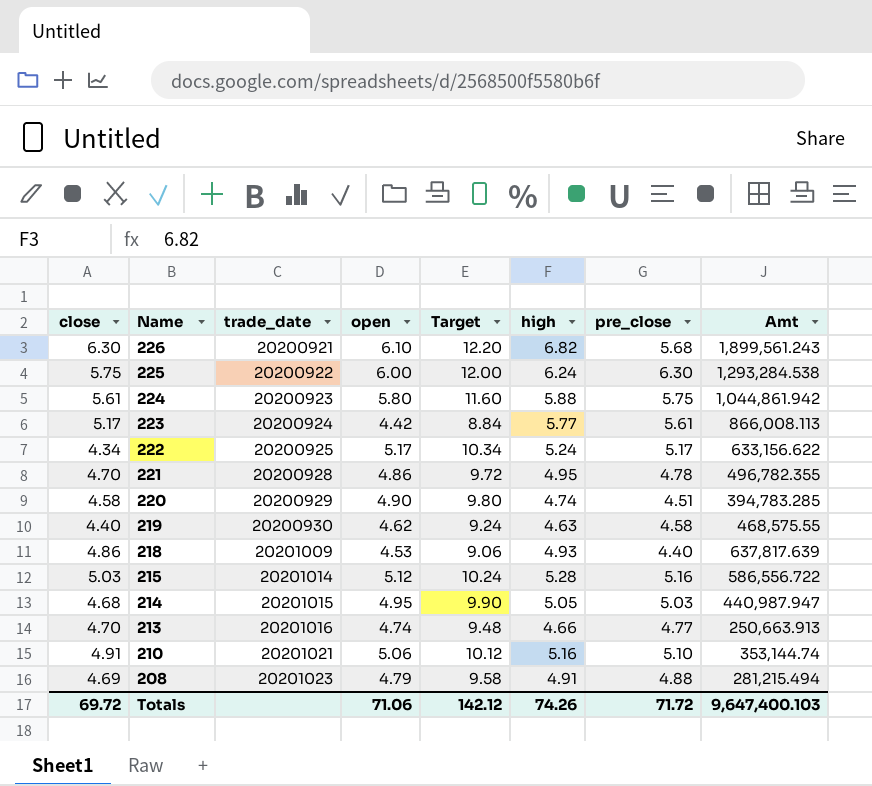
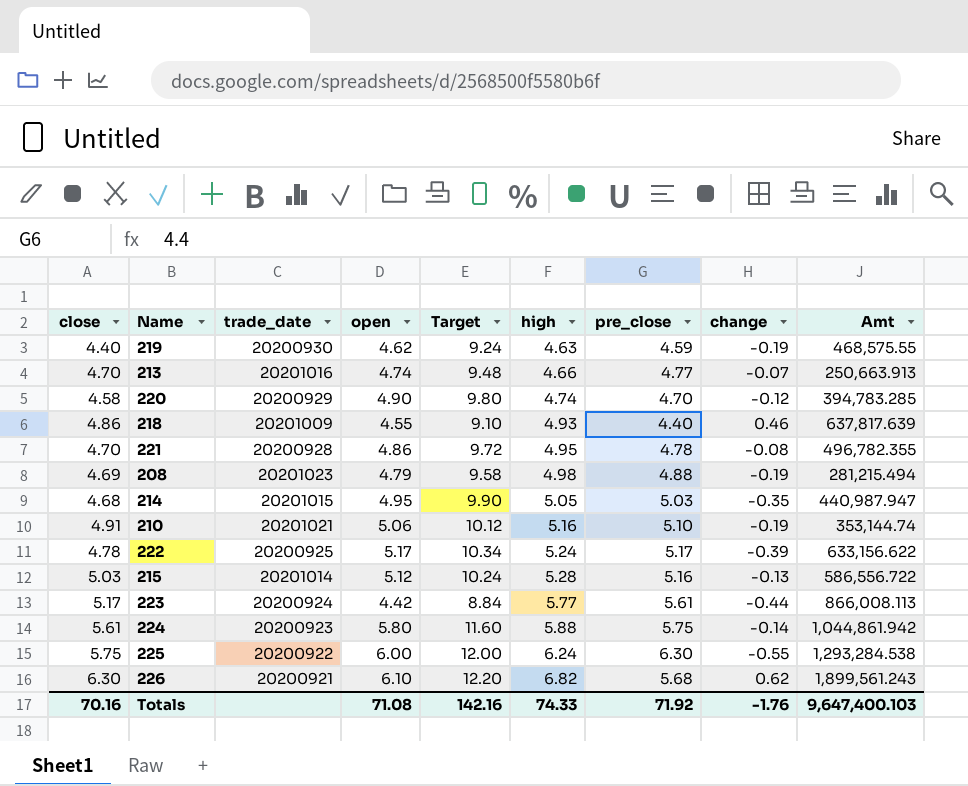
row order: Name descending -> high ascending
column change | formula: none -> [close] - [pre_close]
219 | pre_close: 4.58 -> 4.59
220 | pre_close: 4.51 -> 4.70
218 | open: 4.53 -> 4.55
218 | Target: 9.06 -> 9.10
208 | high: 4.91 -> 4.98
222 | close: 4.34 -> 4.78
Totals | close: 69.72 -> 70.16
Totals | open: 71.06 -> 71.08
Totals | Target: 142.12 -> 142.16
Totals | high: 74.26 -> 74.33
Totals | pre_close: 71.72 -> 71.92

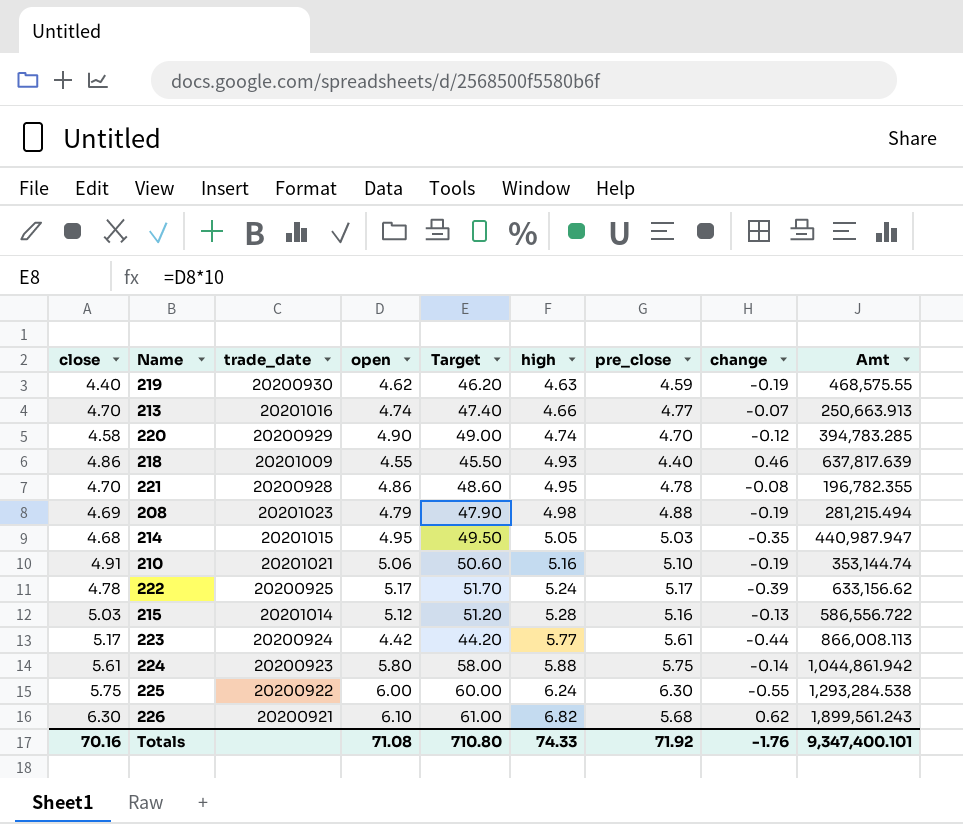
column Target | formula: [open] * 2 -> [open] * 10
221 | Amt: 496,782.355 -> 196,782.355
222 | Amt: 633,156.622 -> 633,156.62
Totals | Target: 142.16 -> 710.80
Totals | Amt: 9,647,400.103 -> 9,347,400.101

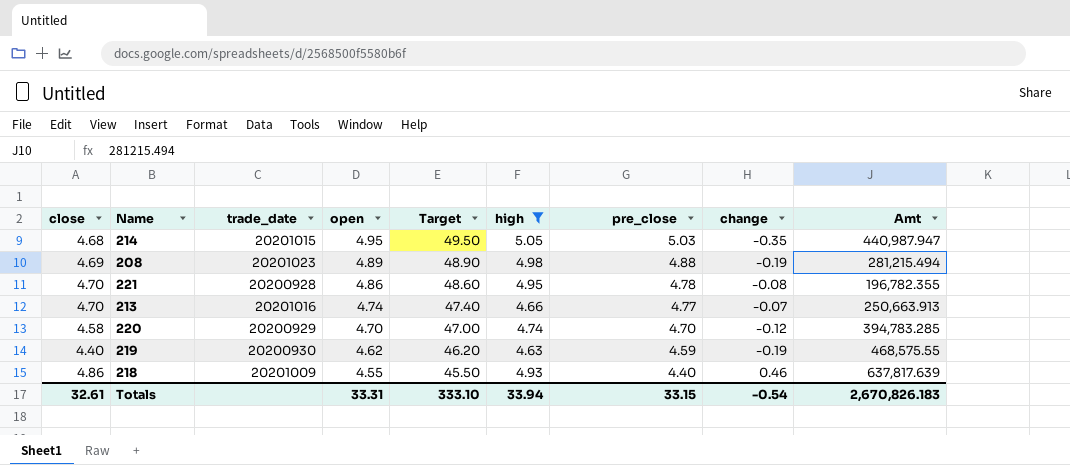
filter: none -> high <= 5.05
row order: high ascending -> open descending
208 | open: 4.79 -> 4.89
208 | Target: 47.90 -> 48.90
220 | open: 4.90 -> 4.70
220 | Target: 49.00 -> 47.00
Totals | close: 70.16 -> 32.61
Totals | open: 71.08 -> 33.31
Totals | Target: 710.80 -> 333.10
Totals | high: 74.33 -> 33.94
Totals | pre_close: 71.92 -> 33.15
Totals | change: -1.76 -> -0.54
Totals | Amt: 9,347,400.101 -> 2,670,826.183

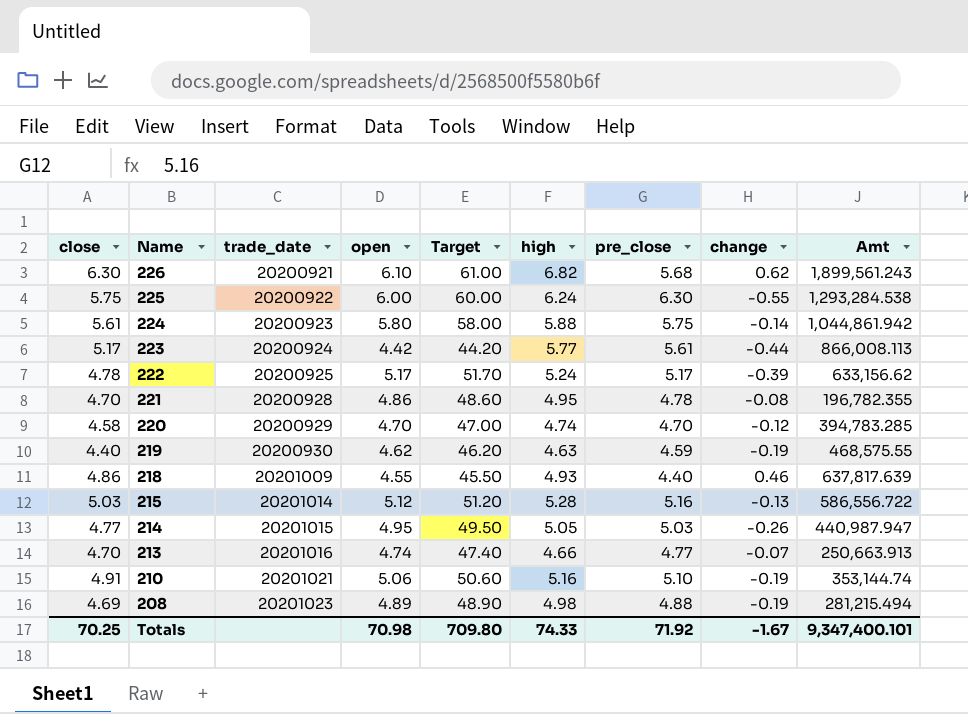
filter: high <= 5.05 -> none
row order: open descending -> Name descending
214 | close: 4.68 -> 4.77
214 | change: -0.35 -> -0.26
Totals | close: 32.61 -> 70.25
Totals | open: 33.31 -> 70.98
Totals | Target: 333.10 -> 709.80
Totals | high: 33.94 -> 74.33
Totals | pre_close: 33.15 -> 71.92
Totals | change: -0.54 -> -1.67
Totals | Amt: 2,670,826.183 -> 9,347,400.101

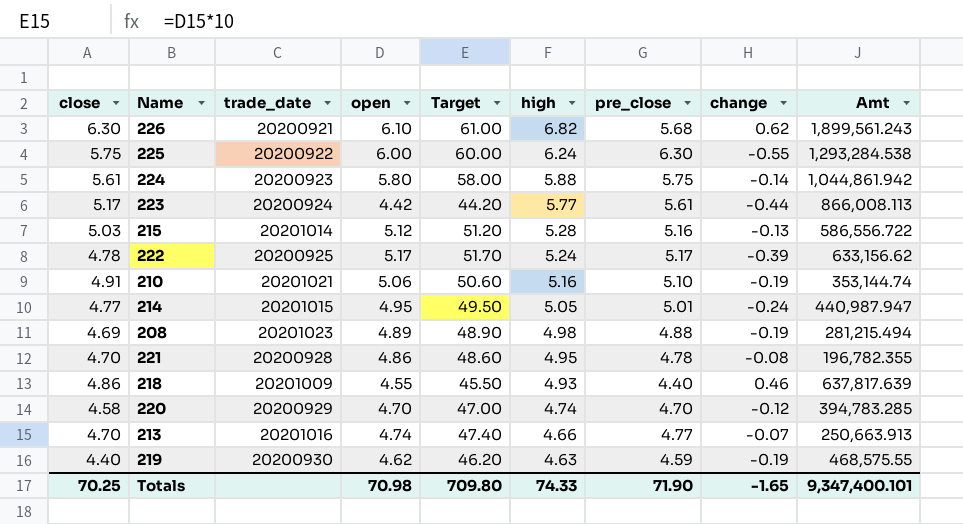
row order: Name descending -> high descending
214 | pre_close: 5.03 -> 5.01
214 | change: -0.26 -> -0.24
Totals | pre_close: 71.92 -> 71.90
Totals | change: -1.67 -> -1.65

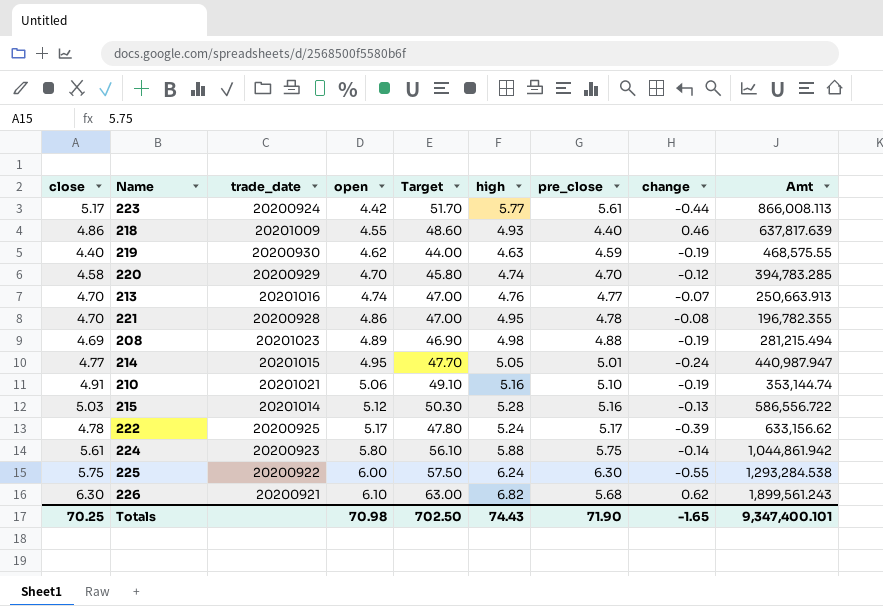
row order: high descending -> open ascending
column Target | formula: [open] * 10 -> [close] * 10
213 | high: 4.66 -> 4.76
Totals | Target: 709.80 -> 702.50
Totals | high: 74.33 -> 74.43

